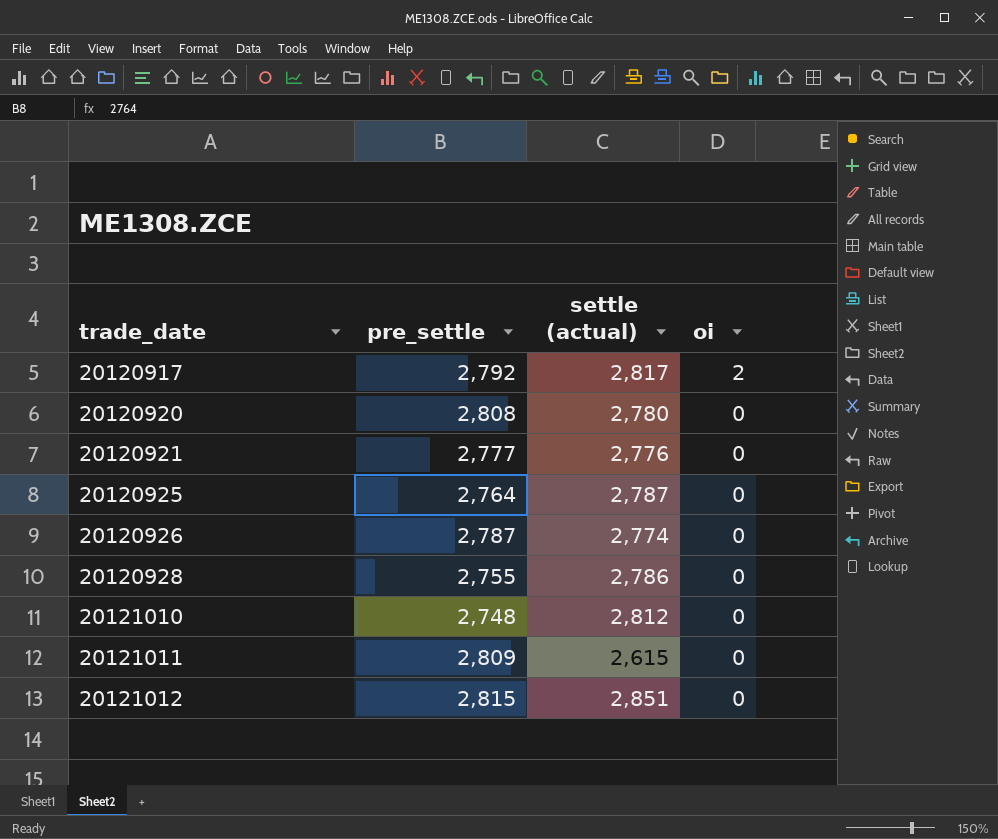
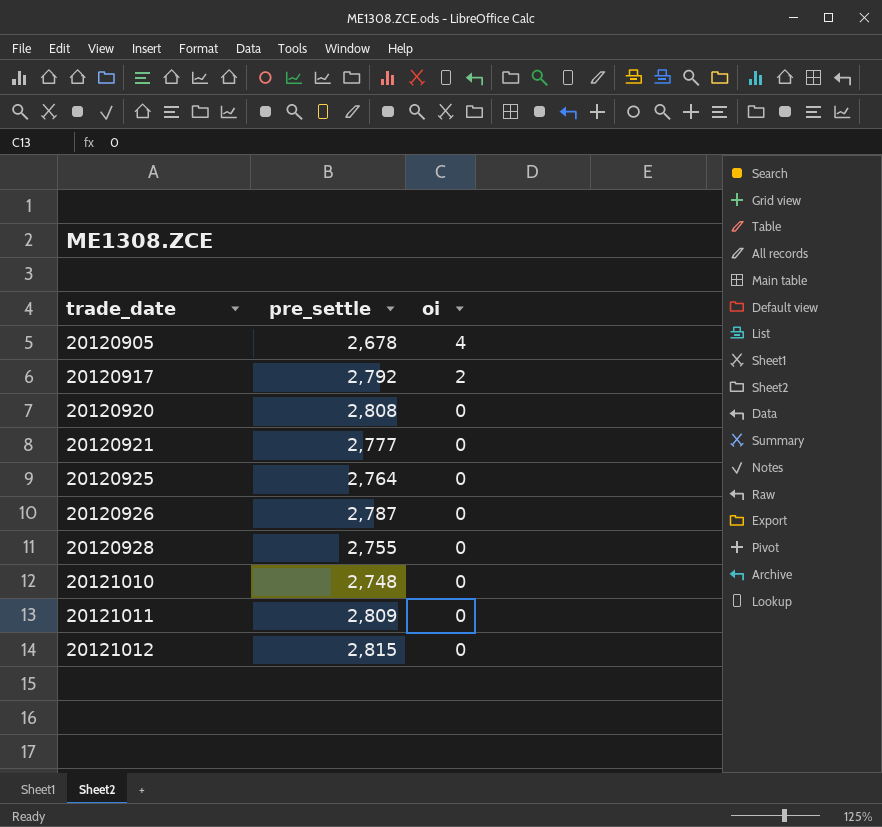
column settle (actual) | position: 3 -> none
row 20120905: none -> 2,678 | 4

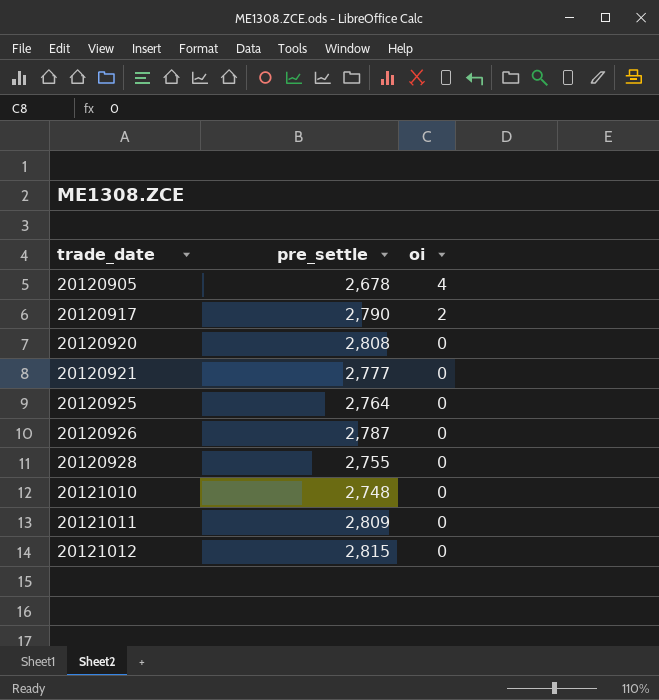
20120917 | pre_settle: 2,792 -> 2,790

